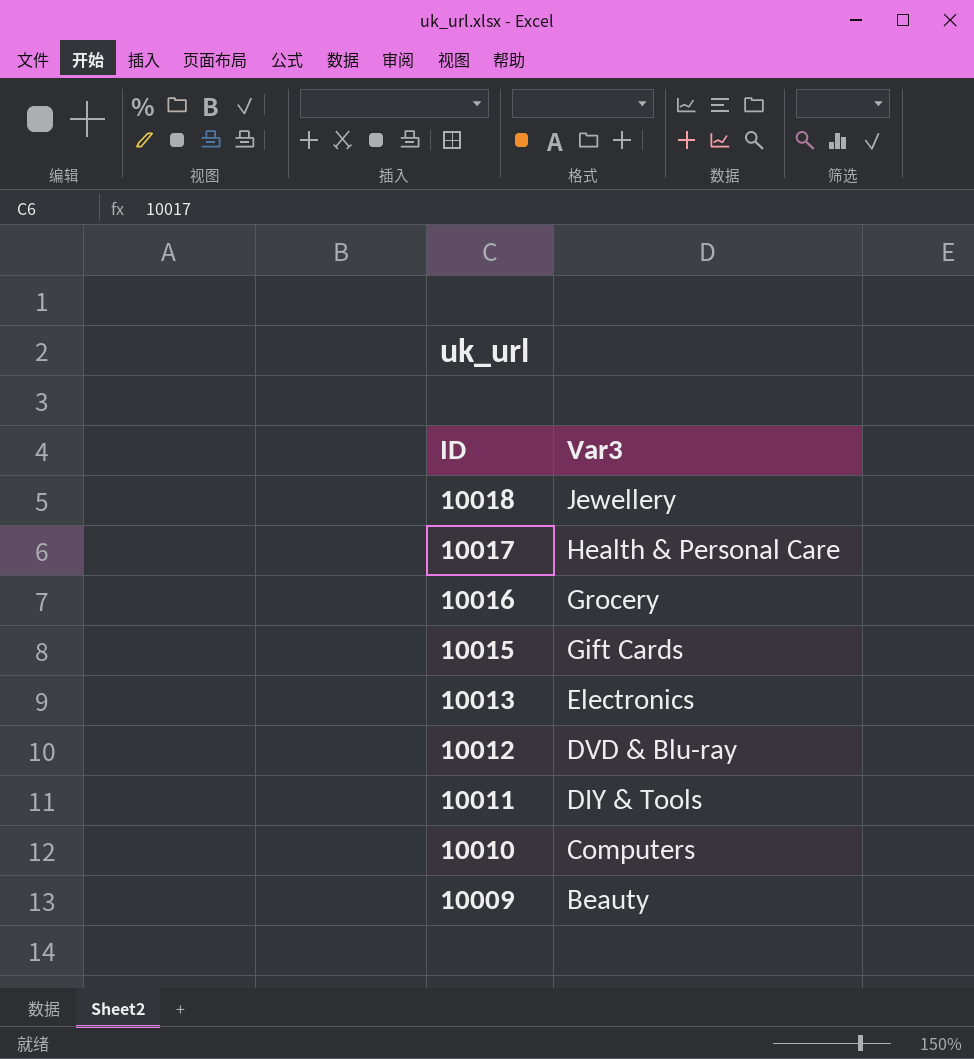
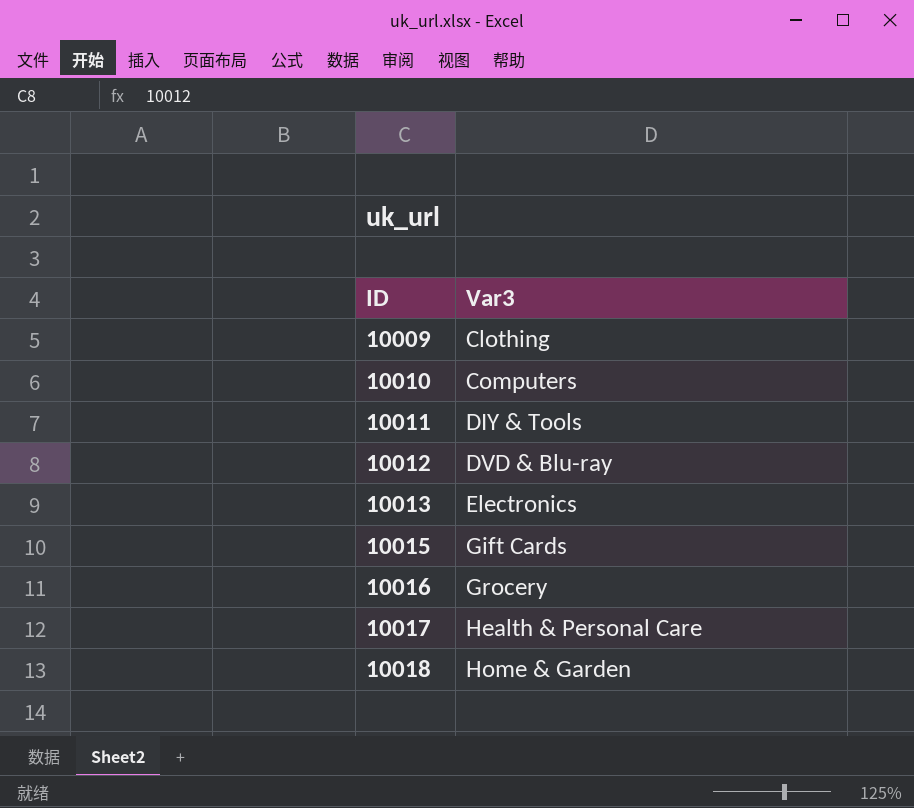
row order: ID descending -> ID ascending
10009 | Var3: Beauty -> Clothing
10018 | Var3: Jewellery -> Home & Garden

